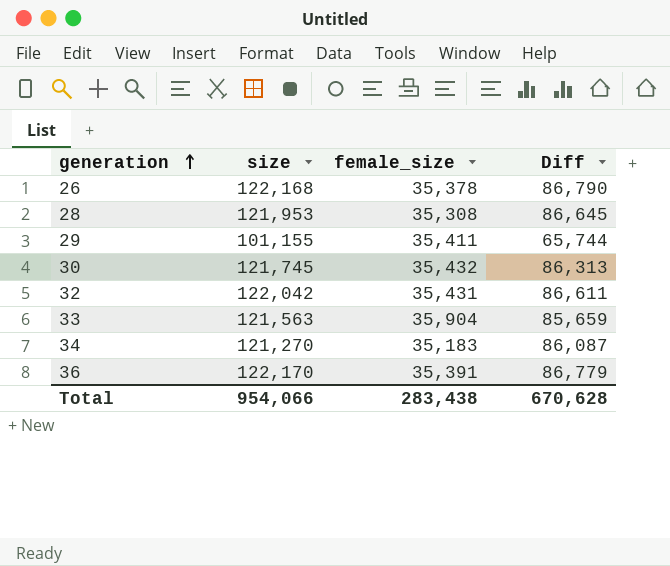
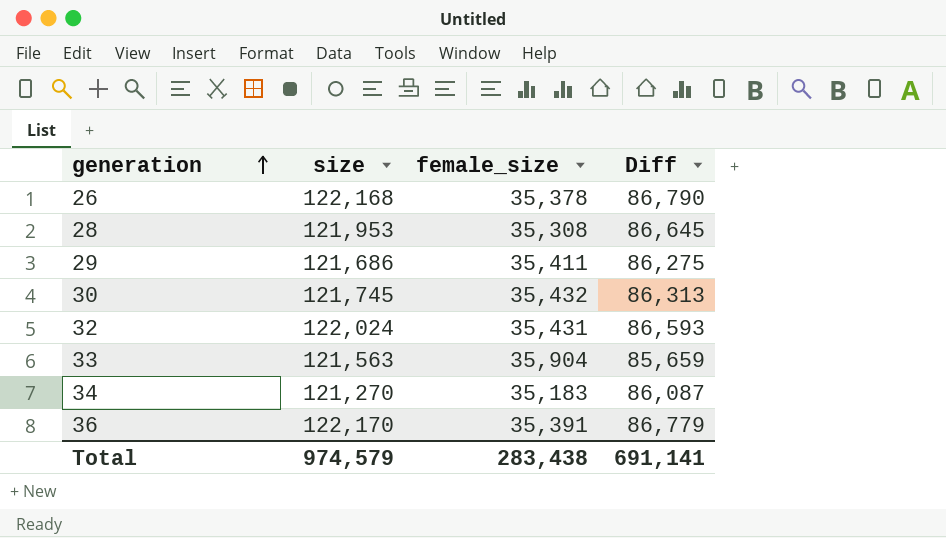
29 | size: 101,155 -> 121,686
29 | Diff: 65,744 -> 86,275
32 | size: 122,042 -> 122,024
32 | Diff: 86,611 -> 86,593
Total | size: 954,066 -> 974,579
Total | Diff: 670,628 -> 691,141

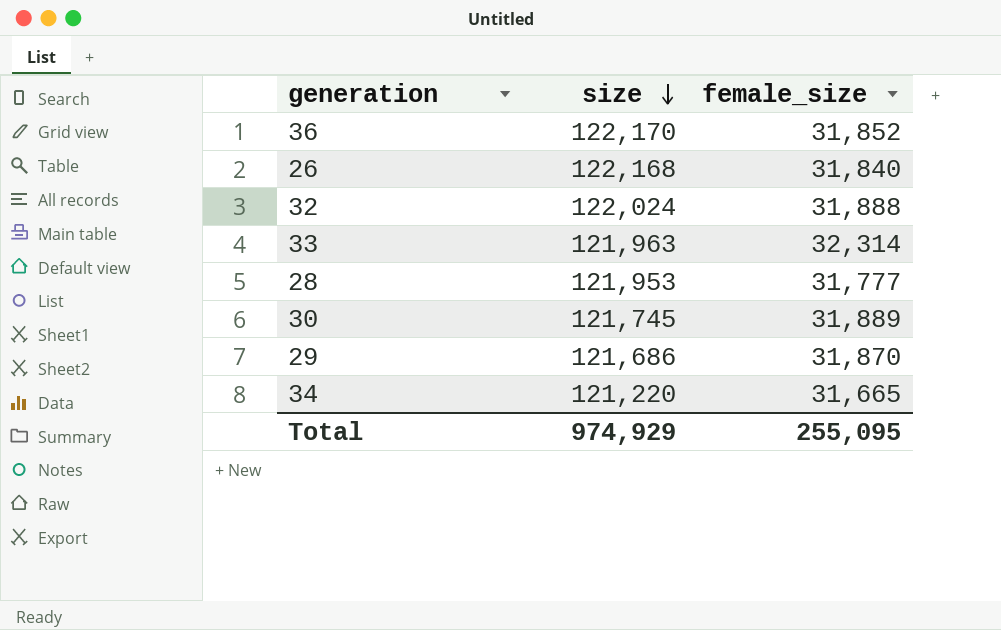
row order: generation ascending -> size descending
column Diff | formula: [size] - [female_size] -> none
36 | female_size: 35,391 -> 31,852
26 | female_size: 35,378 -> 31,840
32 | female_size: 35,431 -> 31,888
33 | size: 121,563 -> 121,963
33 | female_size: 35,904 -> 32,314
28 | female_size: 35,308 -> 31,777
30 | female_size: 35,432 -> 31,889
29 | female_size: 35,411 -> 31,870
34 | size: 121,270 -> 121,220
34 | female_size: 35,183 -> 31,665
Total | size: 974,579 -> 974,929
Total | female_size: 283,438 -> 255,095

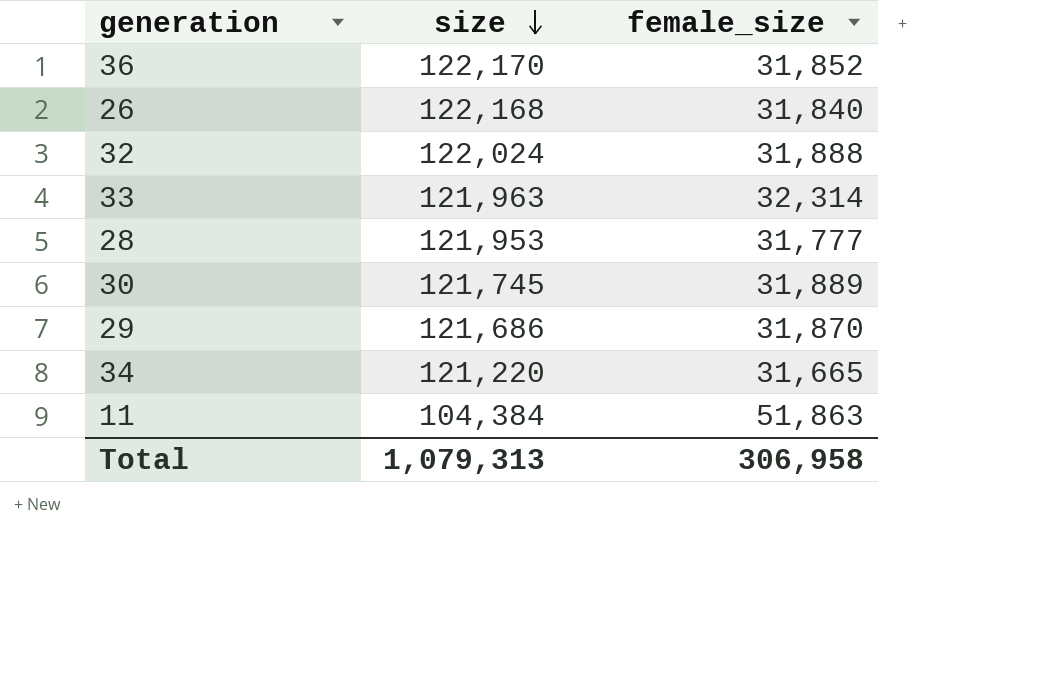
row 11: none -> 104,384 | 51,863
Total | size: 974,929 -> 1,079,313
Total | female_size: 255,095 -> 306,958

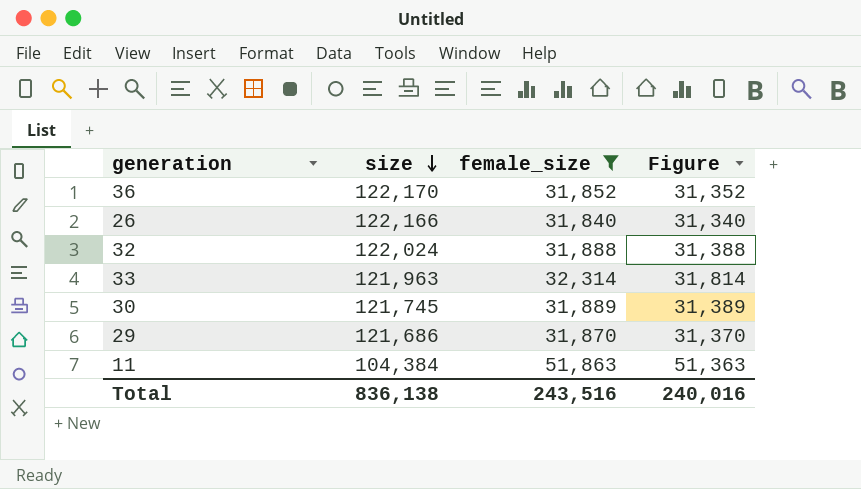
filter: none -> female_size >= 31,840
column Figure | formula: none -> [female_size] - 500
26 | size: 122,168 -> 122,166
Total | size: 1,079,313 -> 836,138
Total | female_size: 306,958 -> 243,516

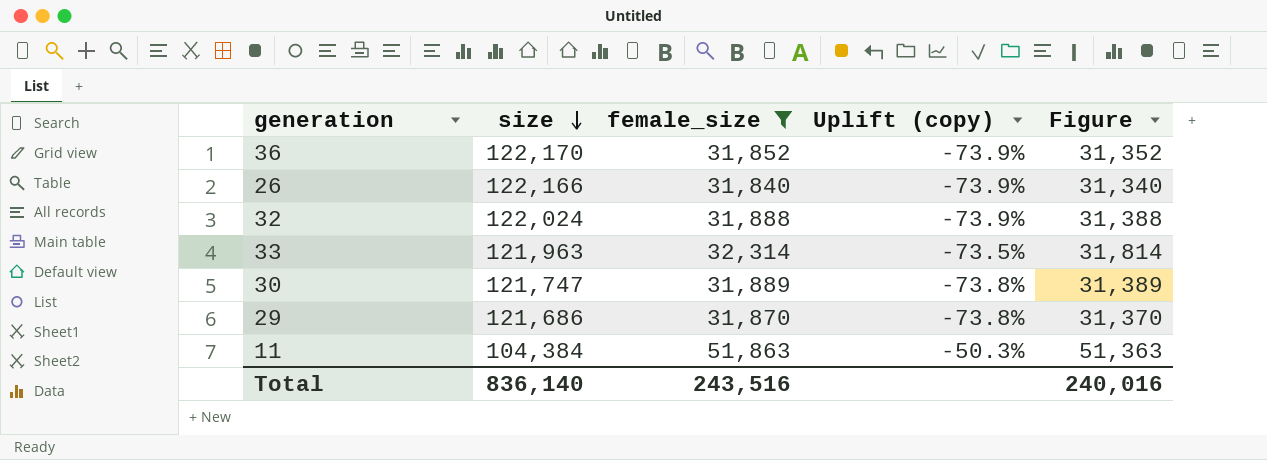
column Uplift (copy) | formula: none -> ([female_size] - [size]) / [size]
30 | size: 121,745 -> 121,747
Total | size: 836,138 -> 836,140

